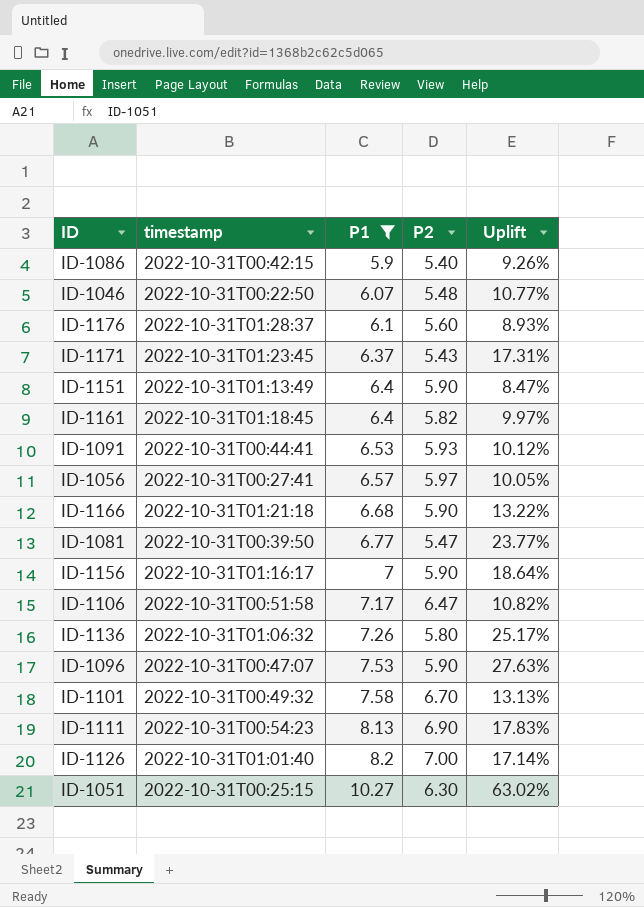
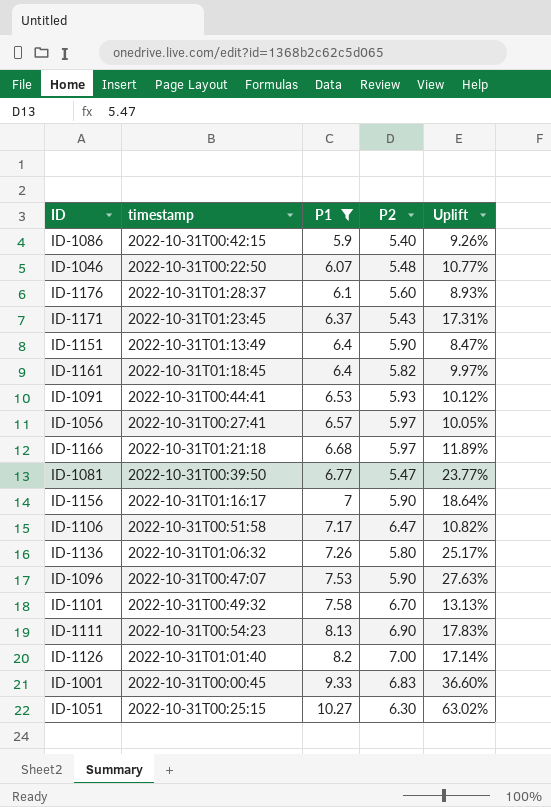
ID-1166 | P2: 5.90 -> 5.97
ID-1166 | Uplift: 13.22% -> 11.89%
row ID-1001: none -> 2022-10-31T00:00:45 | 9.33 | 6.83 | 36.60%

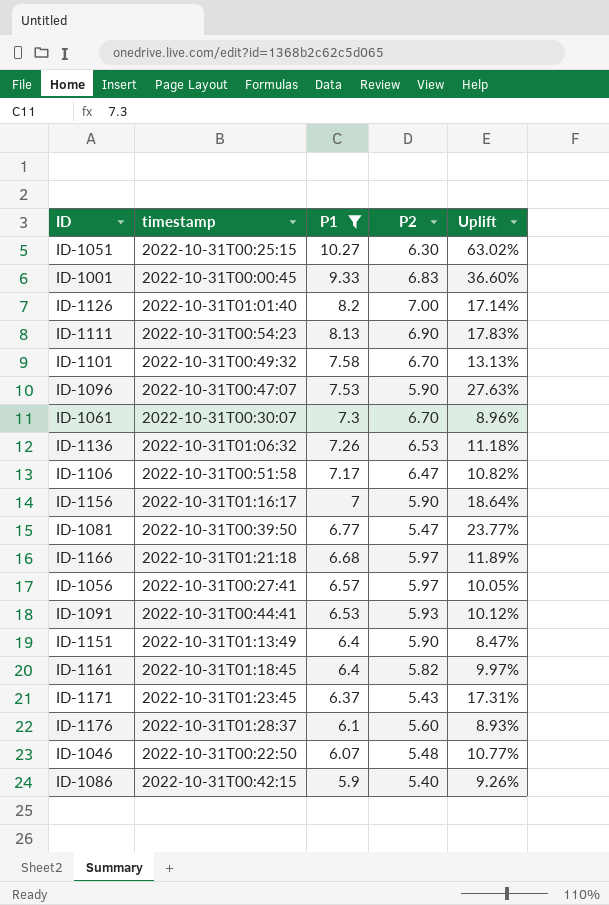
row order: P1 ascending -> P1 descending
row ID-1061: none -> 2022-10-31T00:30:07 | 7.3 | 6.70 | 8.96%
ID-1136 | P2: 5.80 -> 6.53
ID-1136 | Uplift: 25.17% -> 11.18%

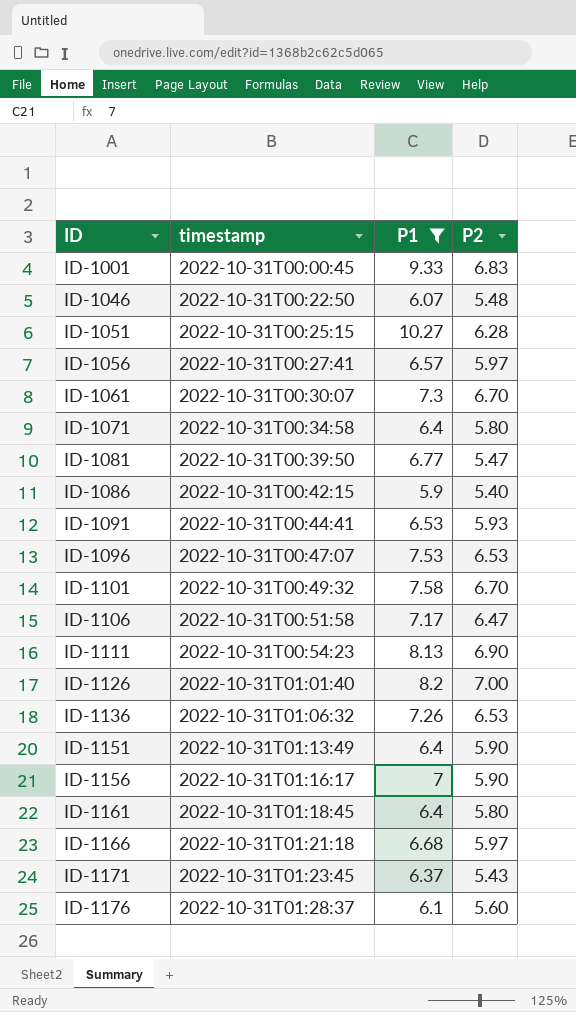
row order: P1 descending -> ID ascending
column Uplift | formula: ([P1] - [P2]) / [P2] -> none
ID-1051 | P2: 6.30 -> 6.28
row ID-1071: none -> 2022-10-31T00:34:58 | 6.4 | 5.80
ID-1096 | P2: 5.90 -> 6.53
ID-1161 | P2: 5.82 -> 5.80

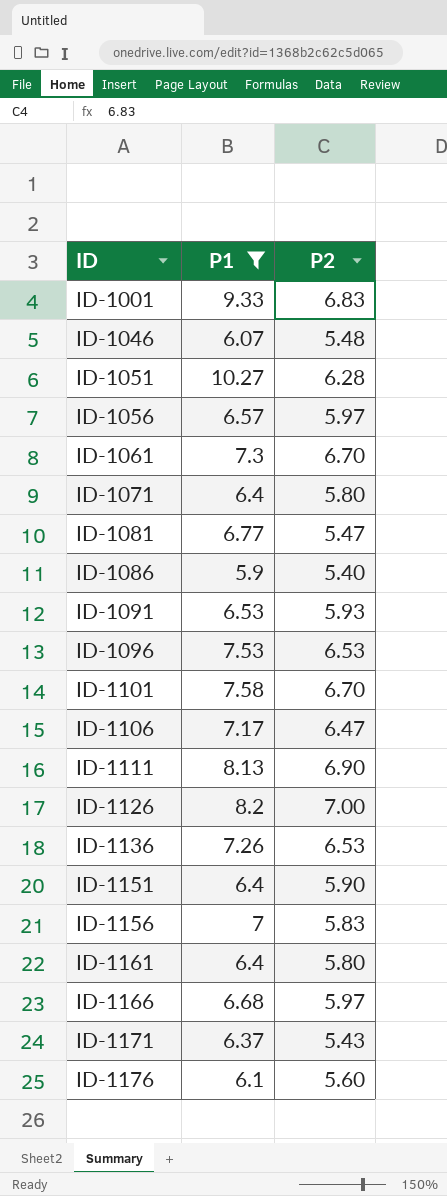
column timestamp | position: 2 -> none
ID-1156 | P2: 5.90 -> 5.83

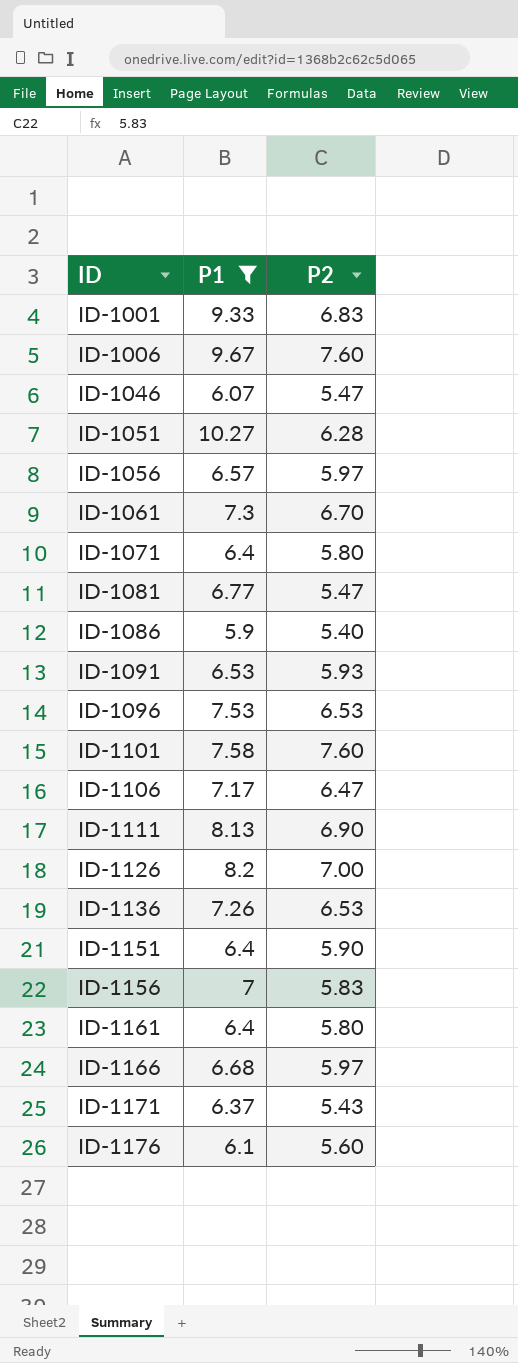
row ID-1006: none -> 9.67 | 7.60
ID-1046 | P2: 5.48 -> 5.47
ID-1101 | P2: 6.70 -> 7.60

